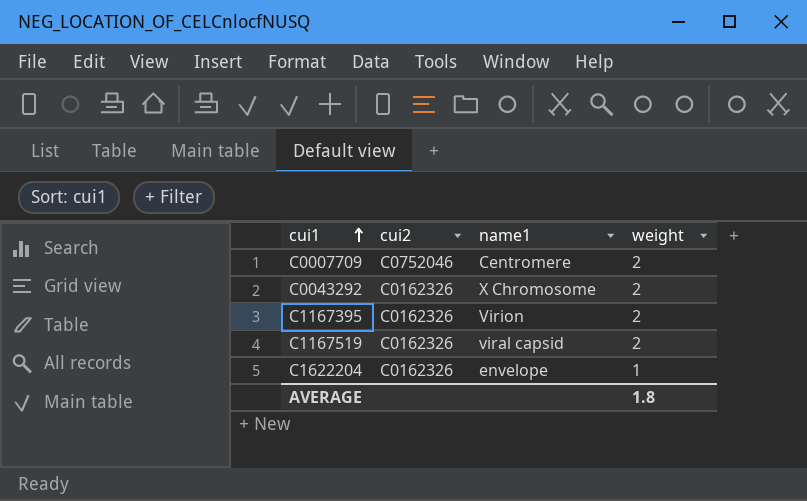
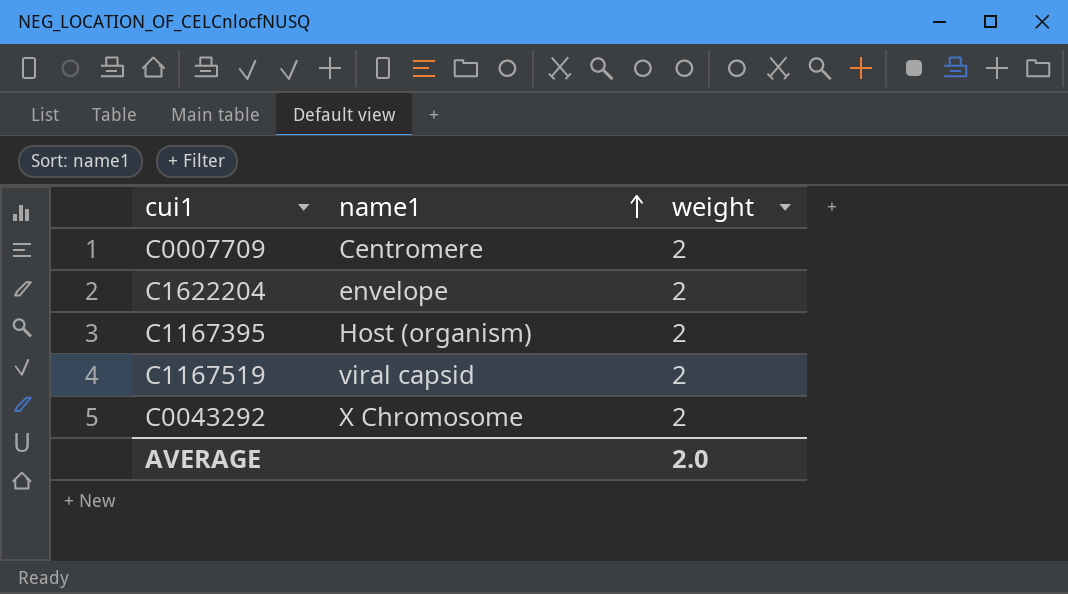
row order: cui1 ascending -> name1 ascending
column cui2 | position: 2 -> none
C1622204 | weight: 1 -> 2
C1167395 | name1: Virion -> Host (organism)
AVERAGE | weight: 1.8 -> 2.0

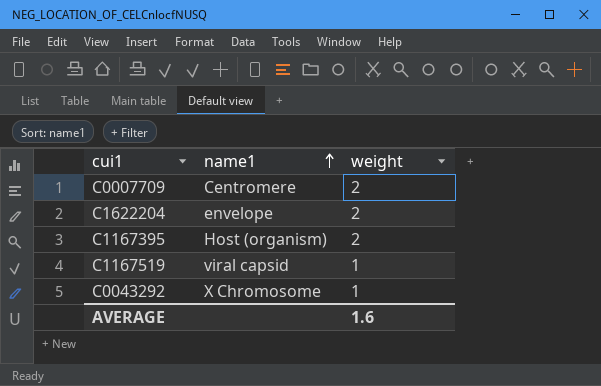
C1167519 | weight: 2 -> 1
C0043292 | weight: 2 -> 1
AVERAGE | weight: 2.0 -> 1.6

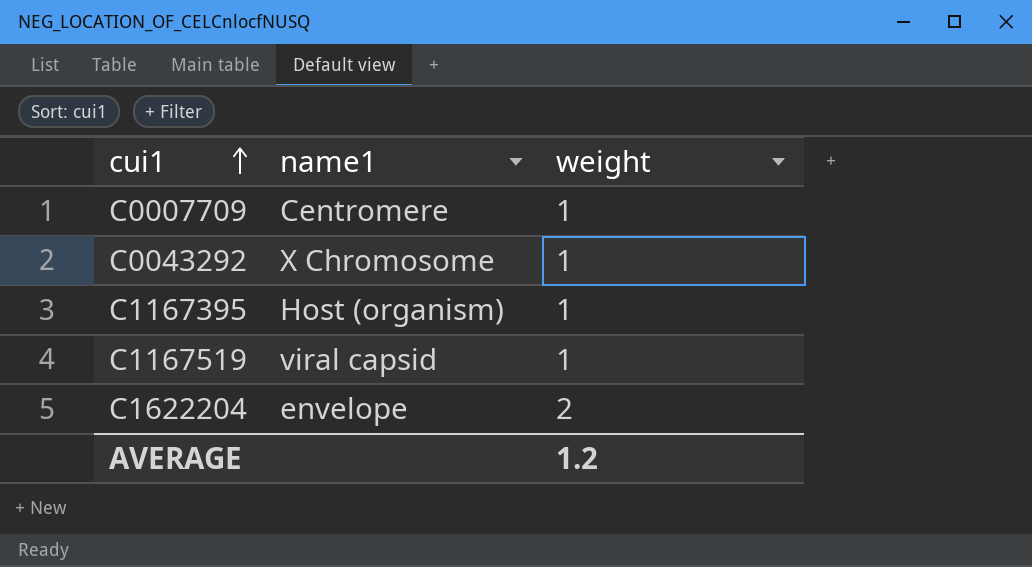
row order: name1 ascending -> cui1 ascending
C0007709 | weight: 2 -> 1
C1167395 | weight: 2 -> 1
AVERAGE | weight: 1.6 -> 1.2

